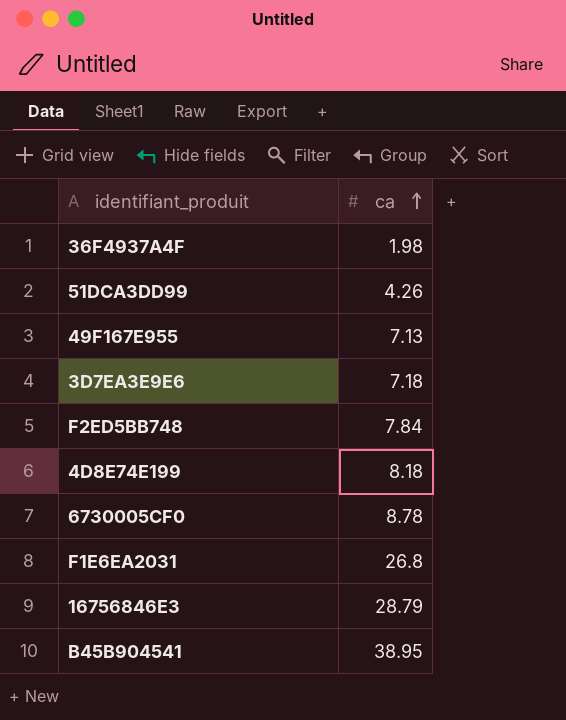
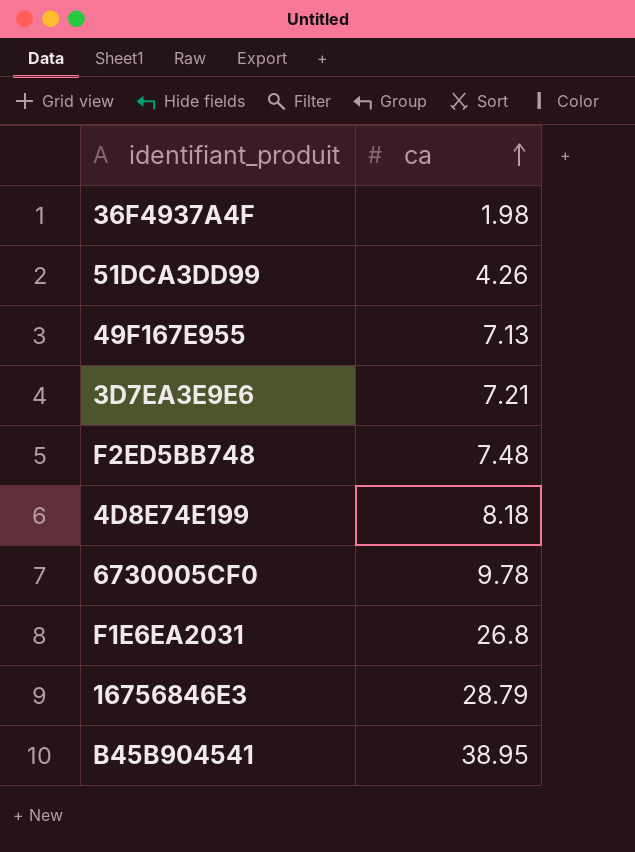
3D7EA3E9E6 | ca: 7.18 -> 7.21
F2ED5BB748 | ca: 7.84 -> 7.48
6730005CF0 | ca: 8.78 -> 9.78

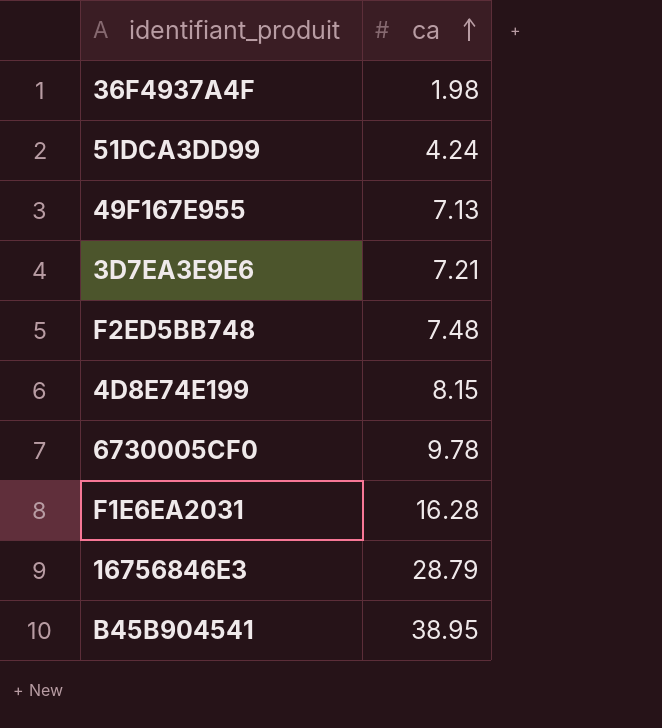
51DCA3DD99 | ca: 4.26 -> 4.24
4D8E74E199 | ca: 8.18 -> 8.15
F1E6EA2031 | ca: 26.8 -> 16.28

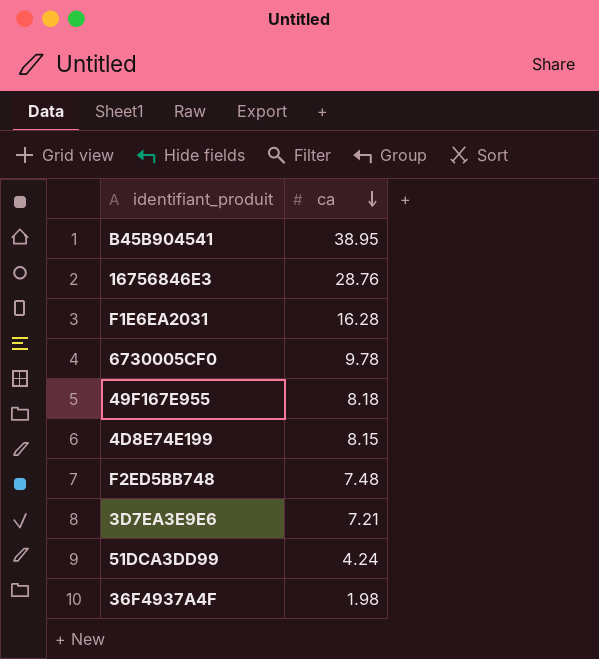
row order: ca ascending -> ca descending
16756846E3 | ca: 28.79 -> 28.76
49F167E955 | ca: 7.13 -> 8.18

